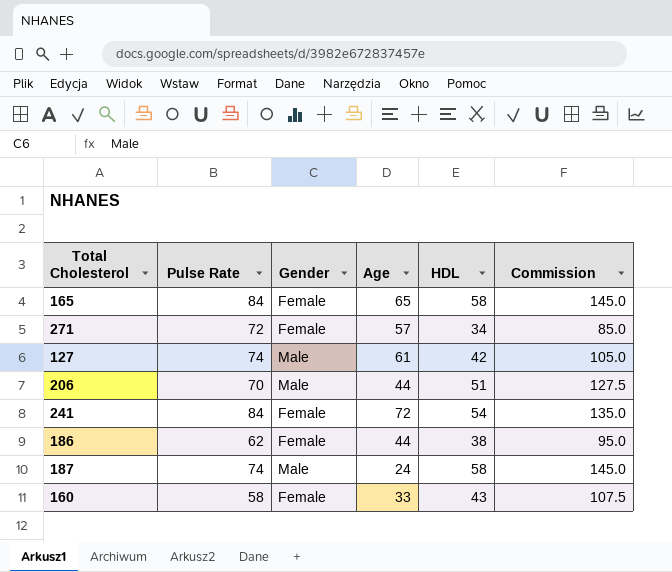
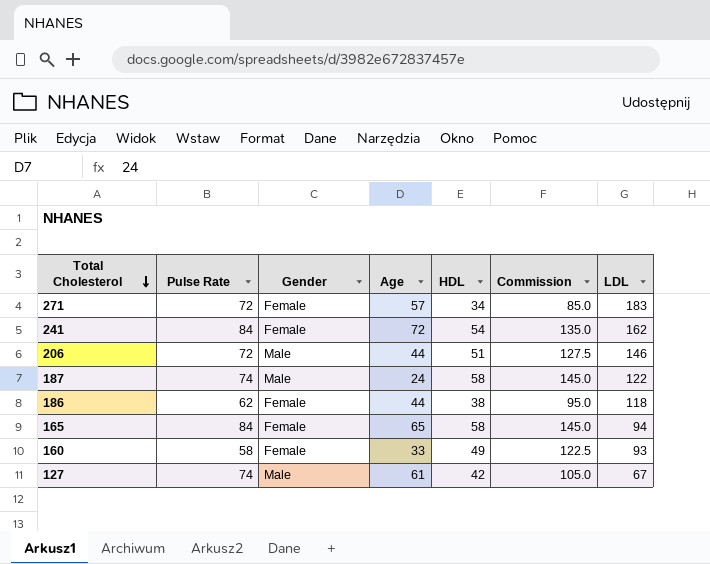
row order: none -> Total Cholesterol descending
column LDL | position: none -> 7
206 | Pulse Rate: 70 -> 72
160 | HDL: 43 -> 49
160 | Commission: 107.5 -> 122.5

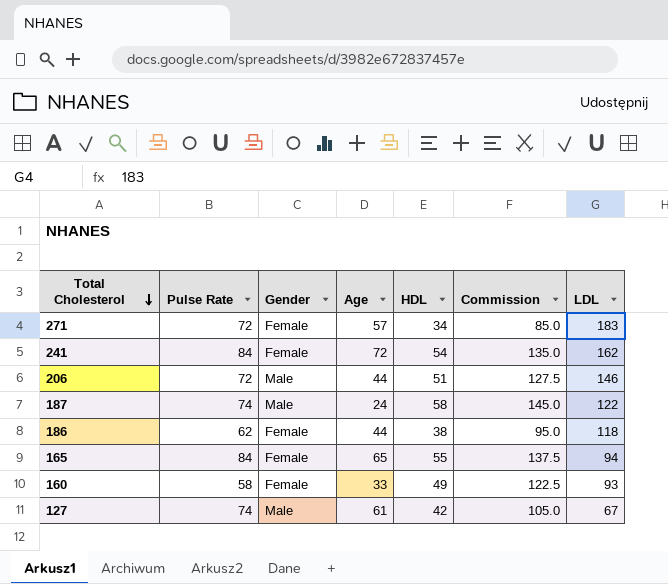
165 | HDL: 58 -> 55
165 | Commission: 145.0 -> 137.5

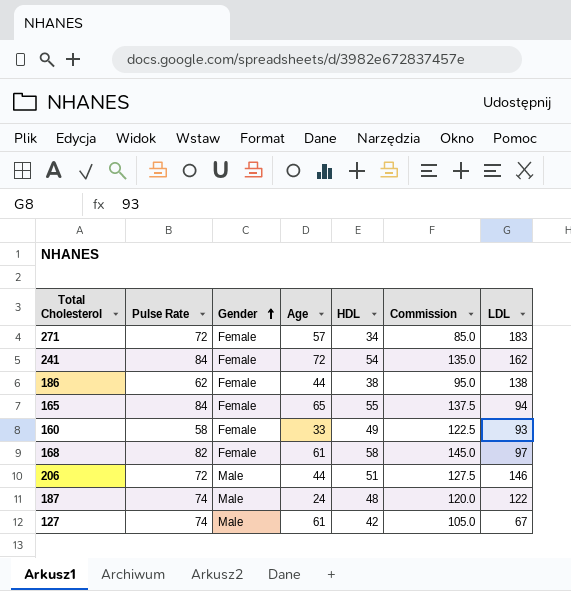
row order: Total Cholesterol descending -> Gender ascending
186 | LDL: 118 -> 138
row 168: none -> 82 | Female | 61 | 58 | 145.0 | 97
187 | HDL: 58 -> 48
187 | Commission: 145.0 -> 120.0

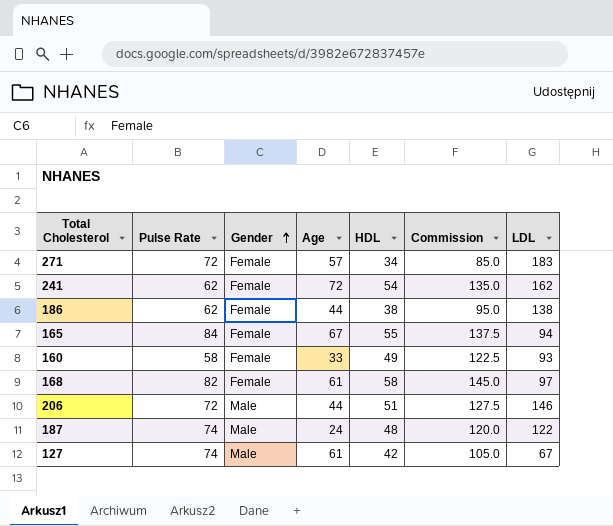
241 | Pulse Rate: 84 -> 62
165 | Age: 65 -> 67

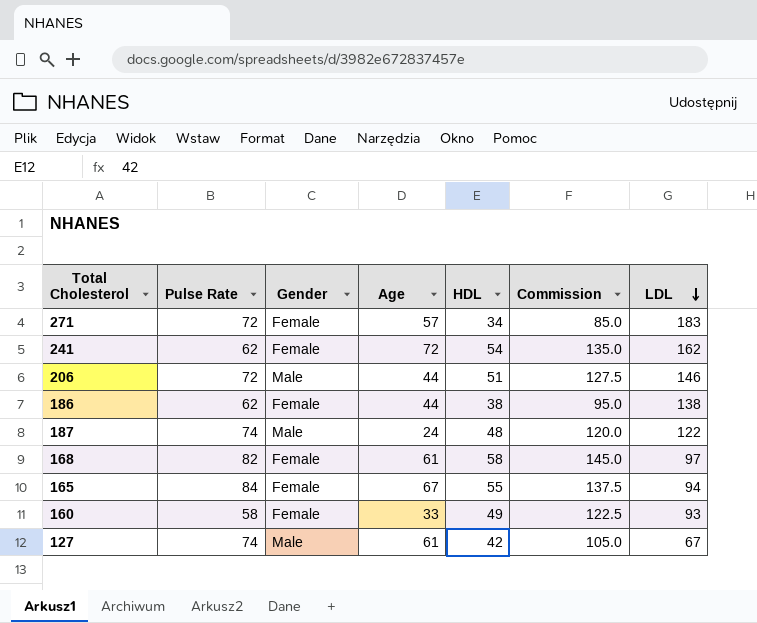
row order: Gender ascending -> LDL descending

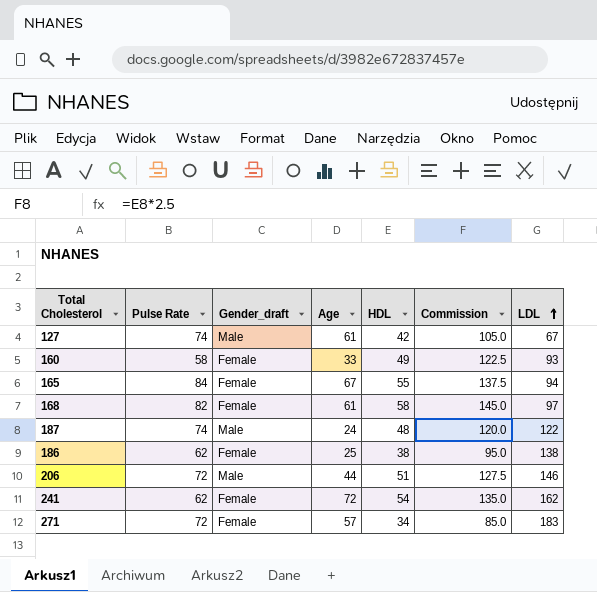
row order: LDL descending -> LDL ascending
column name: Gender -> Gender_draft
186 | Age: 44 -> 25

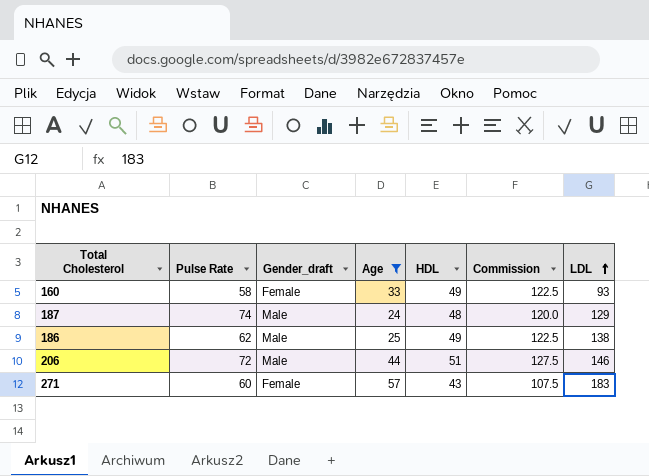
filter: none -> Age <= 57
187 | LDL: 122 -> 129
186 | Gender_draft: Female -> Male
186 | HDL: 38 -> 49
186 | Commission: 95.0 -> 122.5
271 | Pulse Rate: 72 -> 60
271 | HDL: 34 -> 43
271 | Commission: 85.0 -> 107.5

